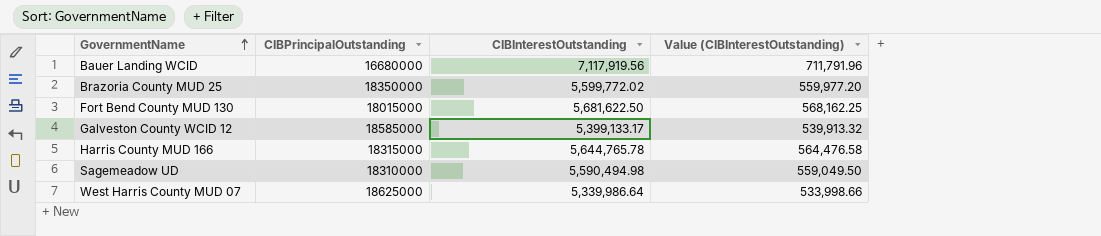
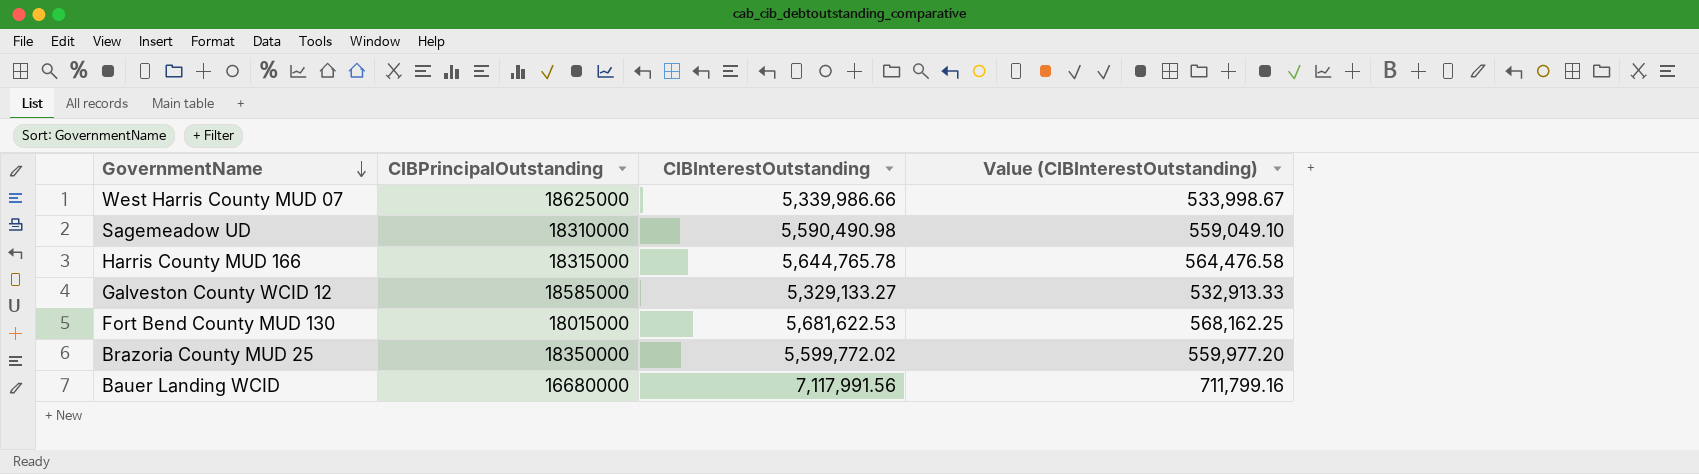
row order: GovernmentName ascending -> GovernmentName descending
West Harris County MUD 07 | CIBInterestOutstanding: 5,339,986.64 -> 5,339,986.66
West Harris County MUD 07 | Value (CIBInterestOutstanding): 533,998.66 -> 533,998.67
Sagemeadow UD | CIBInterestOutstanding: 5,590,494.98 -> 5,590,490.98
Sagemeadow UD | Value (CIBInterestOutstanding): 559,049.50 -> 559,049.10
Galveston County WCID 12 | CIBInterestOutstanding: 5,399,133.17 -> 5,329,133.27
Galveston County WCID 12 | Value (CIBInterestOutstanding): 539,913.32 -> 532,913.33
Fort Bend County MUD 130 | CIBInterestOutstanding: 5,681,622.50 -> 5,681,622.53
Bauer Landing WCID | CIBInterestOutstanding: 7,117,919.56 -> 7,117,991.56
Bauer Landing WCID | Value (CIBInterestOutstanding): 711,791.96 -> 711,799.16

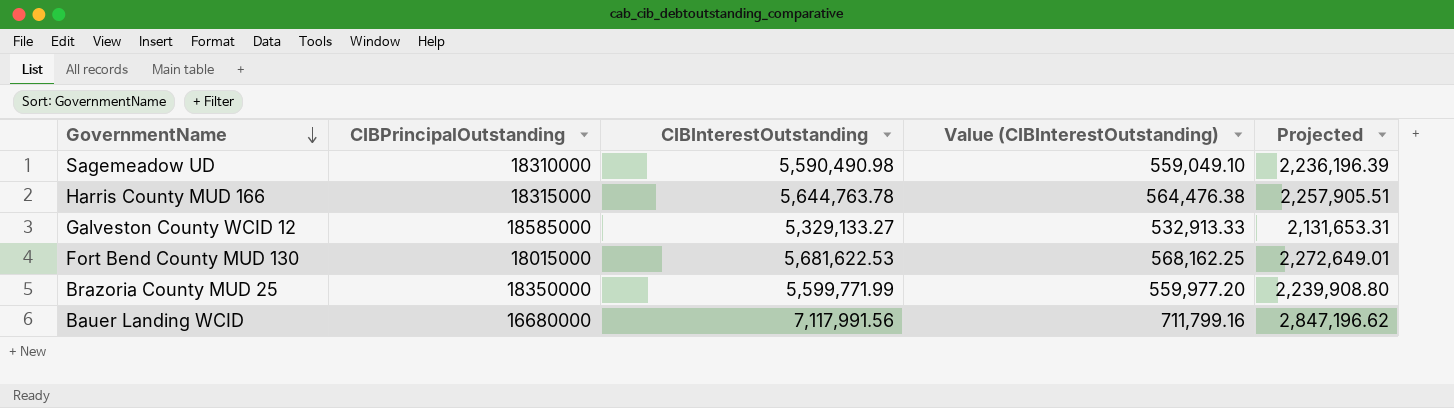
column Projected | formula: none -> [CIBInterestOutstanding] * 0.4
row West Harris County MUD 07: 18625000 | 5,339,986.66 | 533,998.67 -> none
Harris County MUD 166 | CIBInterestOutstanding: 5,644,765.78 -> 5,644,763.78
Harris County MUD 166 | Value (CIBInterestOutstanding): 564,476.58 -> 564,476.38
Brazoria County MUD 25 | CIBInterestOutstanding: 5,599,772.02 -> 5,599,771.99

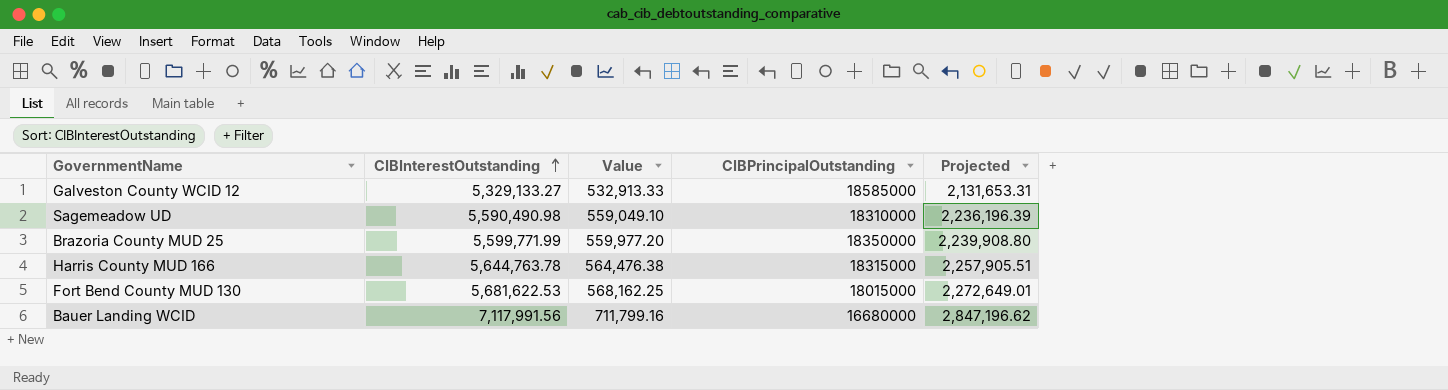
row order: GovernmentName descending -> CIBInterestOutstanding ascending
column name: Value (CIBInterestOutstanding) -> Value
column CIBPrincipalOutstanding | position: 2 -> 4

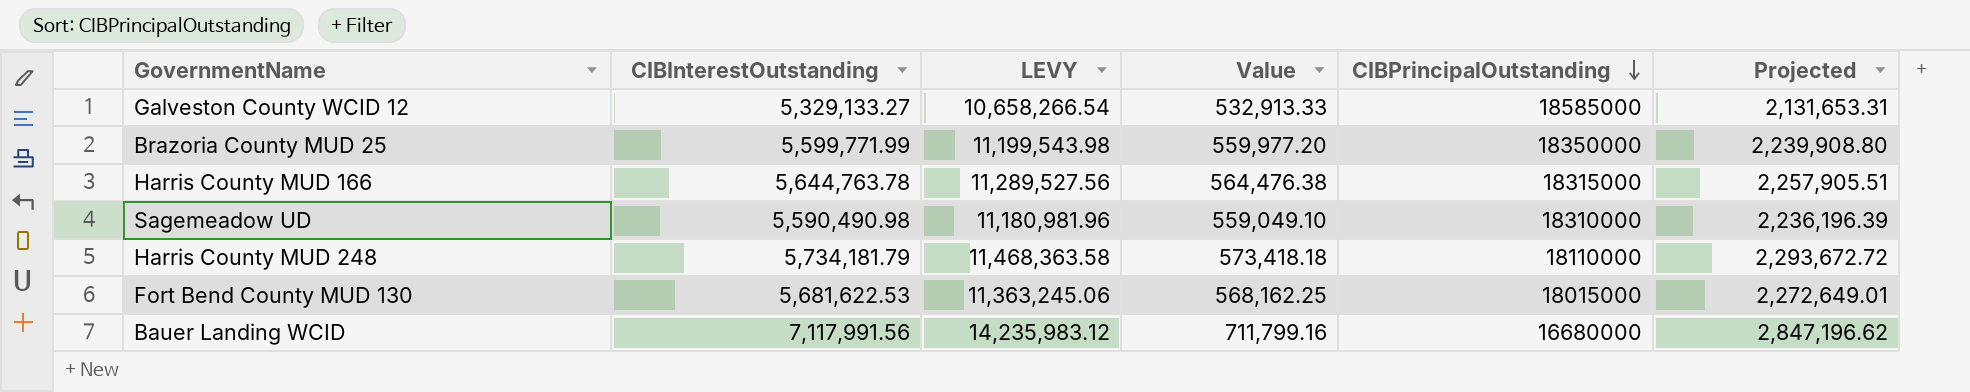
row order: CIBInterestOutstanding ascending -> CIBPrincipalOutstanding descending
column LEVY | formula: none -> [CIBInterestOutstanding] * 2
row Harris County MUD 248: none -> 5,734,181.79 | 11,468,363.58 | 573,418.18 | 18110000 | 2,293,672.72

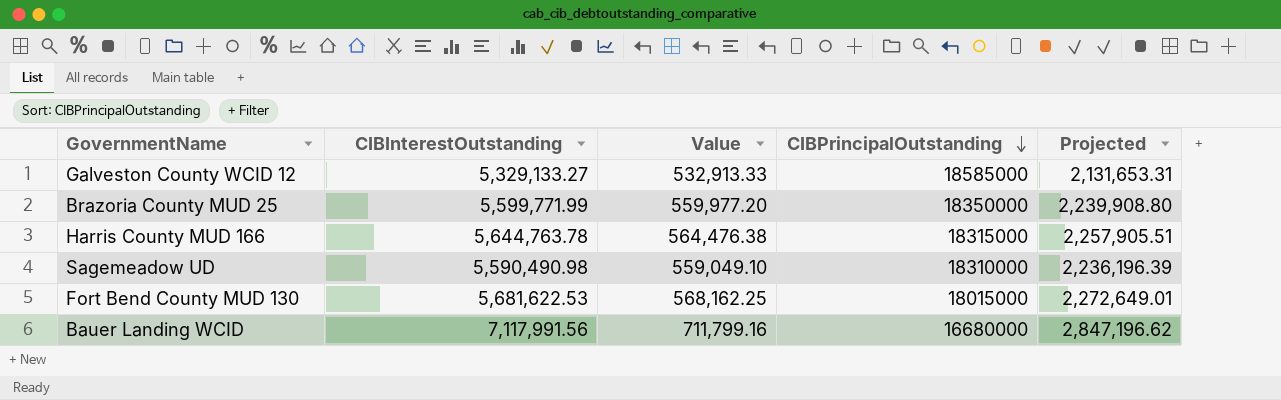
column LEVY | formula: [CIBInterestOutstanding] * 2 -> none
row Harris County MUD 248: 5,734,181.79 | 11,468,363.58 | 573,418.18 | 18110000 | 2,293,672.72 -> none

